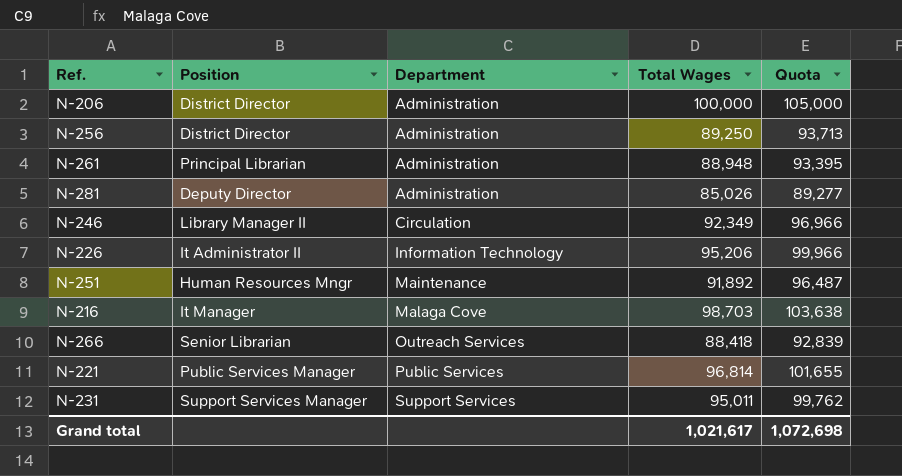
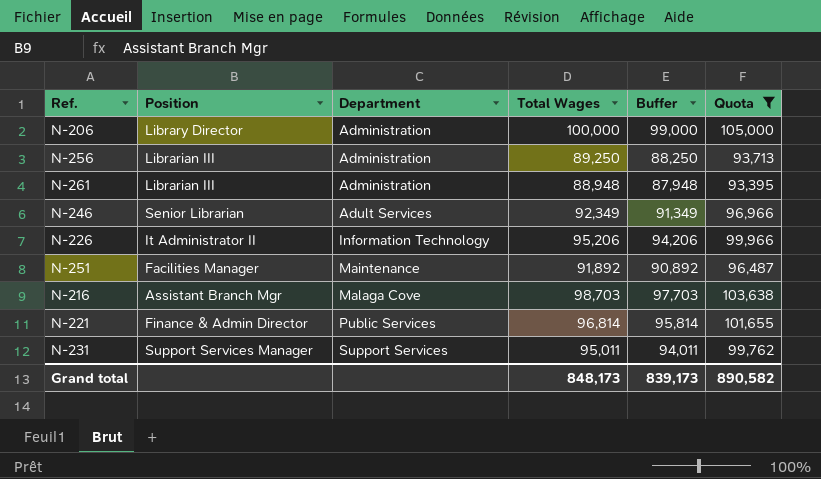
filter: none -> Quota >= 93,395
column Buffer | formula: none -> [Total Wages] - 1000
N-206 | Position: District Director -> Library Director
N-256 | Position: District Director -> Librarian III
N-261 | Position: Principal Librarian -> Librarian III
N-246 | Position: Library Manager II -> Senior Librarian
N-246 | Department: Circulation -> Adult Services
N-251 | Position: Human Resources Mngr -> Facilities Manager
N-216 | Position: It Manager -> Assistant Branch Mgr
N-221 | Position: Public Services Manager -> Finance & Admin Director
Grand total | Total Wages: 1,021,617 -> 848,173
Grand total | Quota: 1,072,698 -> 890,582

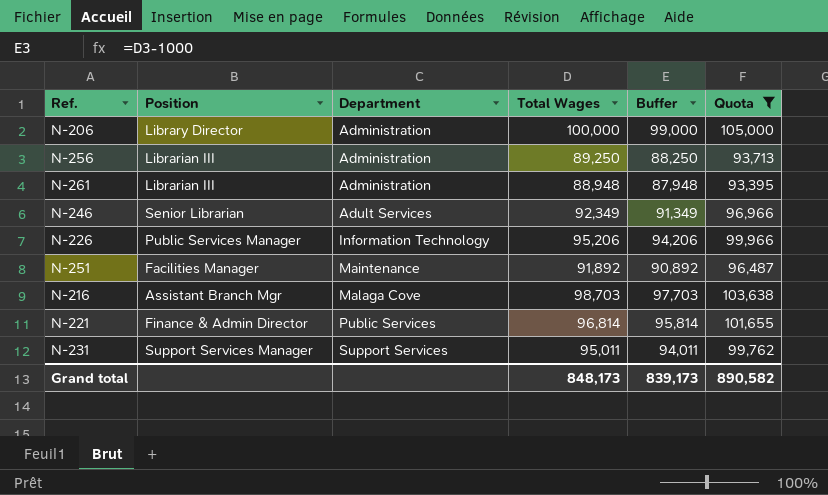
N-226 | Position: It Administrator II -> Public Services Manager

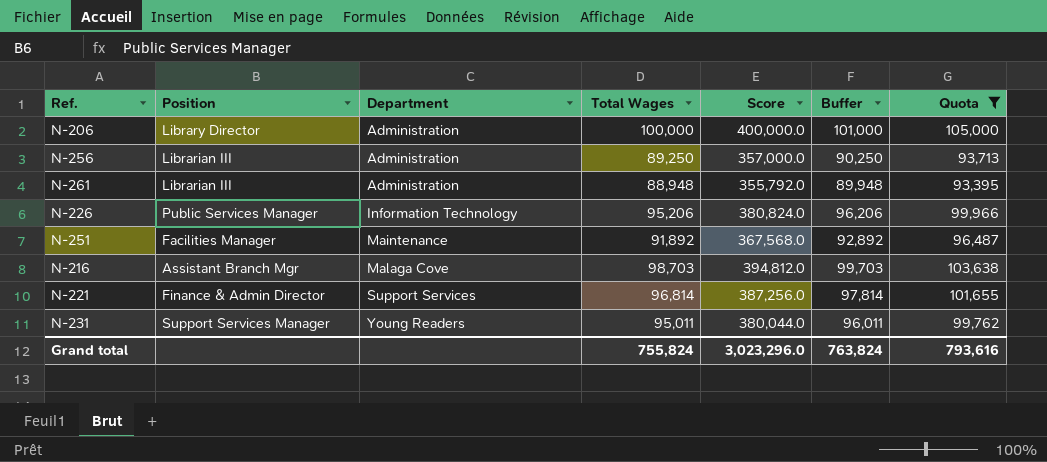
column Score | formula: none -> [Total Wages] * 4
column Buffer | formula: [Total Wages] - 1000 -> [Total Wages] + 1000
row N-246: Senior Librarian | Adult Services | 92,349 | 91,349 | 96,966 -> none
N-221 | Department: Public Services -> Support Services
N-231 | Department: Support Services -> Young Readers
Grand total | Total Wages: 848,173 -> 755,824
Grand total | Buffer: 839,173 -> 763,824
Grand total | Quota: 890,582 -> 793,616

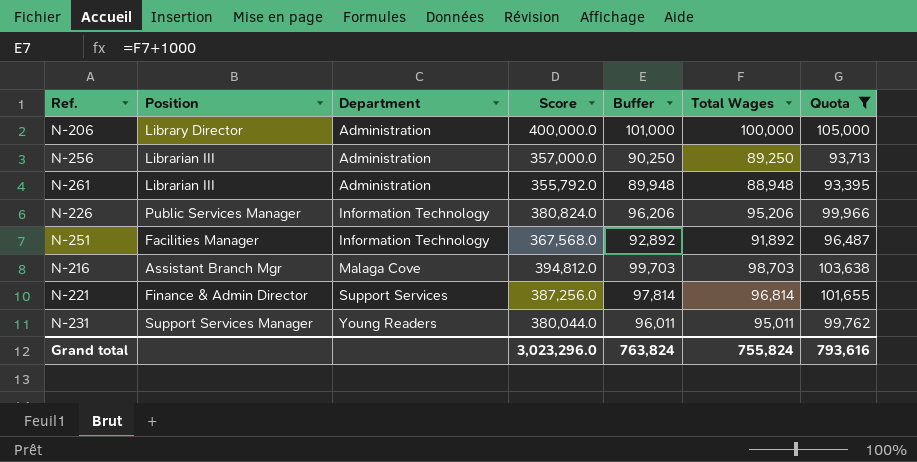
column Total Wages | position: 4 -> 6
N-251 | Department: Maintenance -> Information Technology

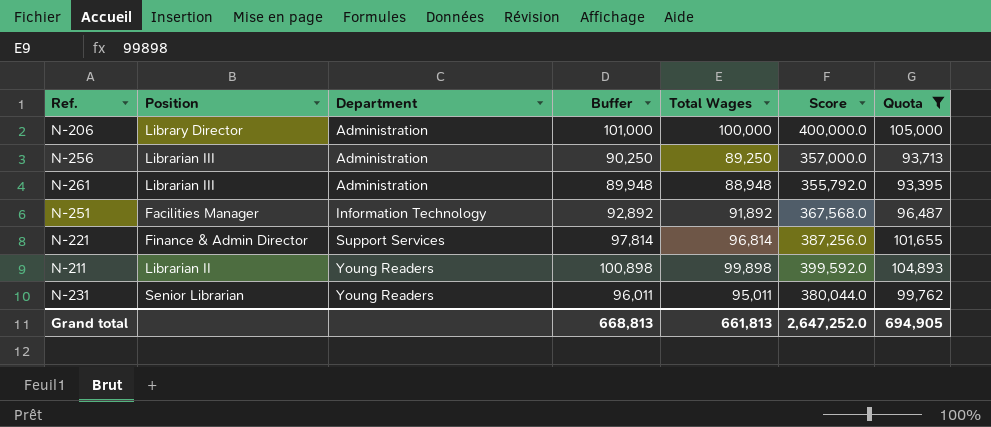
column Score | position: 4 -> 6
row N-226: Public Services Manager | Information Technology | 380,824.0 | 96,206 | 95,206 | 99,966 -> none
row N-216: Assistant Branch Mgr | Malaga Cove | 394,812.0 | 99,703 | 98,703 | 103,638 -> none
row N-211: none -> Librarian II | Young Readers | 100,898 | 99,898 | 399,592.0 | 104,893
N-231 | Position: Support Services Manager -> Senior Librarian
Grand total | Buffer: 763,824 -> 668,813
Grand total | Total Wages: 755,824 -> 661,813
Grand total | Score: 3,023,296.0 -> 2,647,252.0
Grand total | Quota: 793,616 -> 694,905

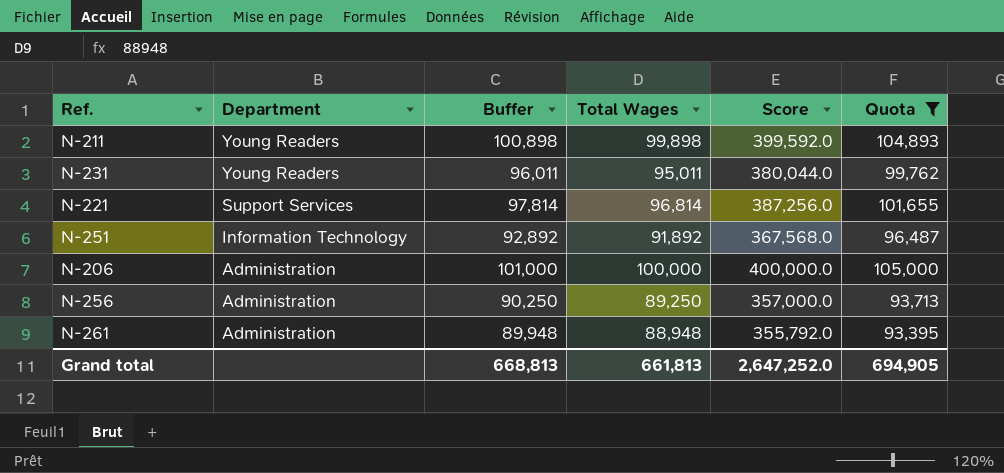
row order: Department ascending -> Department descending
column Position | position: 2 -> none

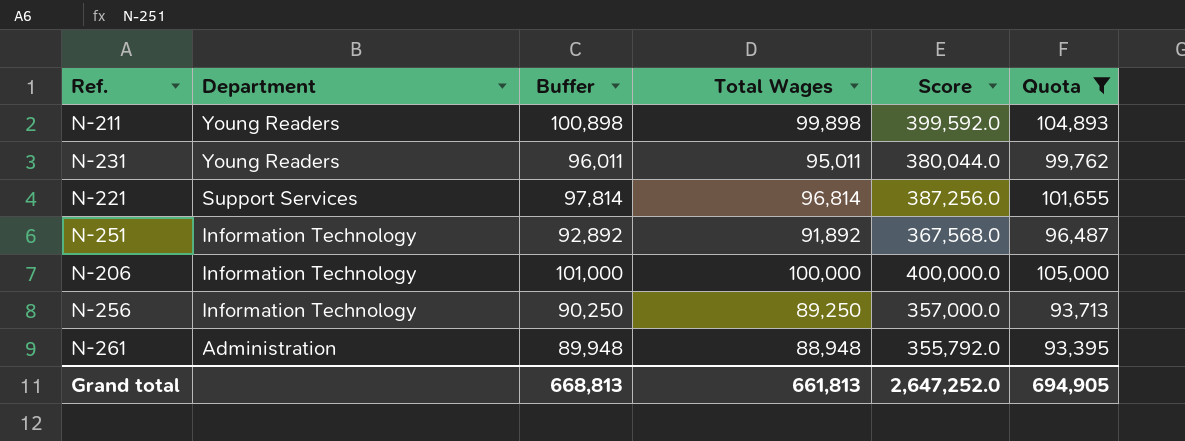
N-206 | Department: Administration -> Information Technology
N-256 | Department: Administration -> Information Technology

